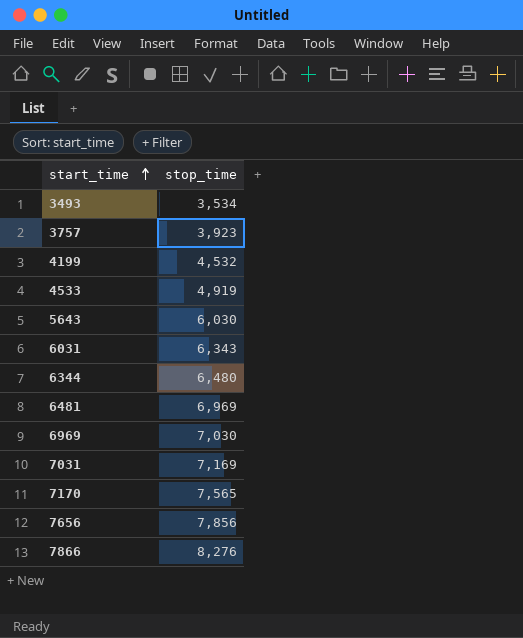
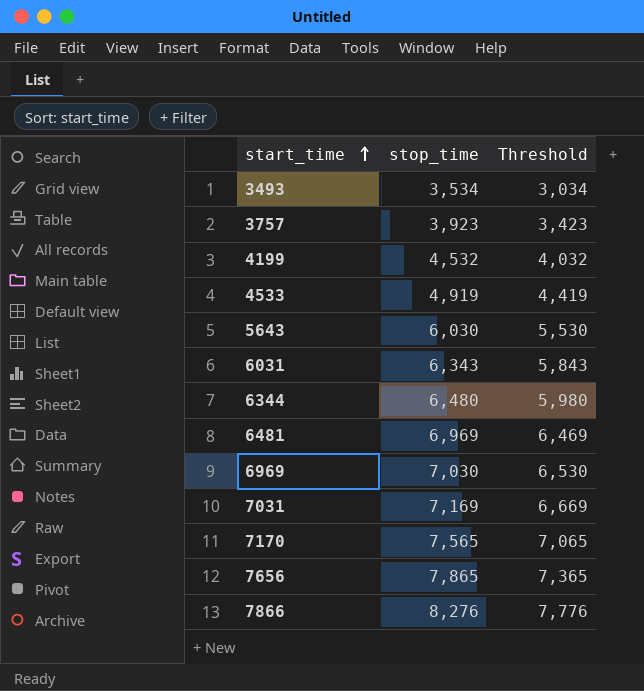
column Threshold | formula: none -> [stop_time] - 500
7656 | stop_time: 7,856 -> 7,865

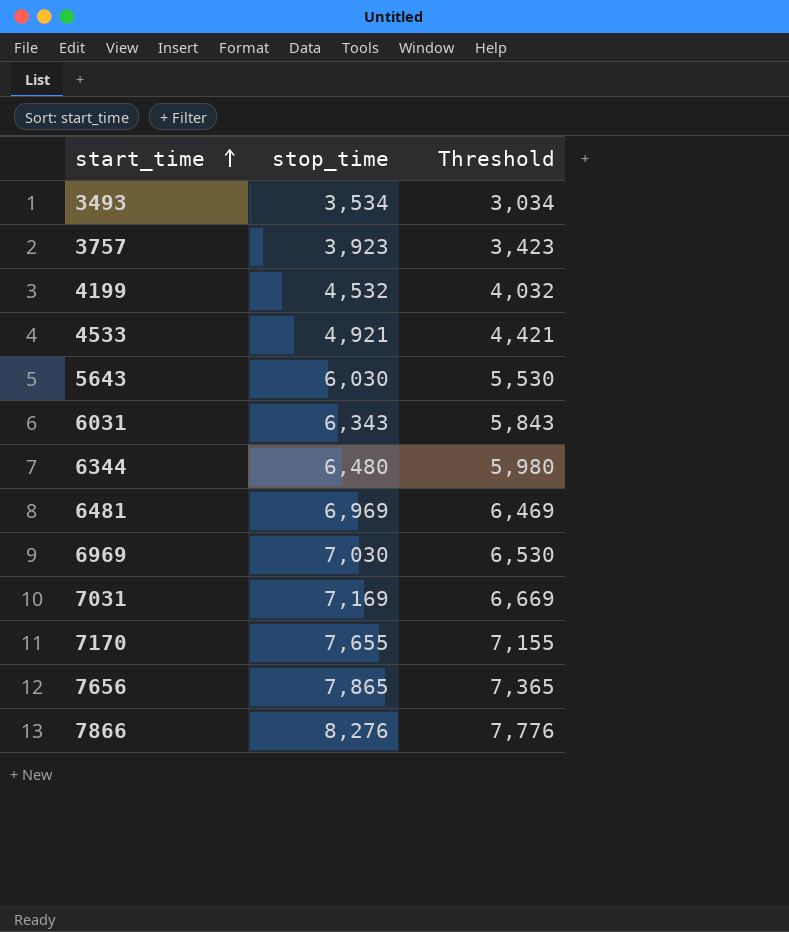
4533 | stop_time: 4,919 -> 4,921
4533 | Threshold: 4,419 -> 4,421
7170 | stop_time: 7,565 -> 7,655
7170 | Threshold: 7,065 -> 7,155

